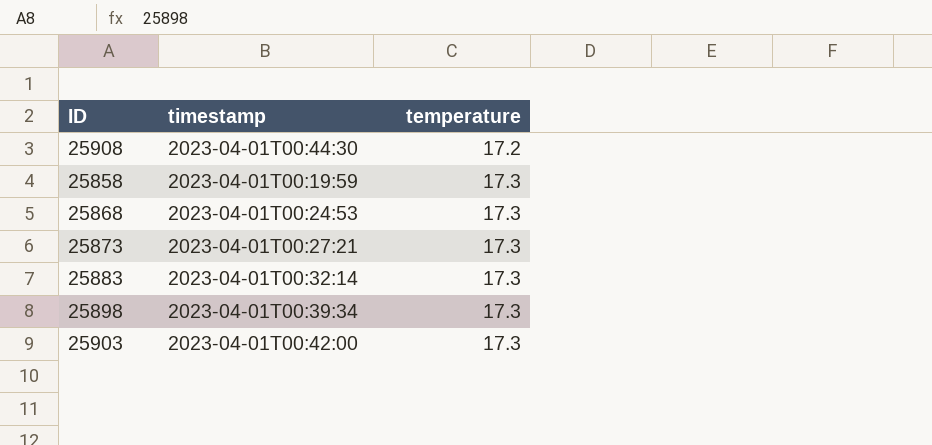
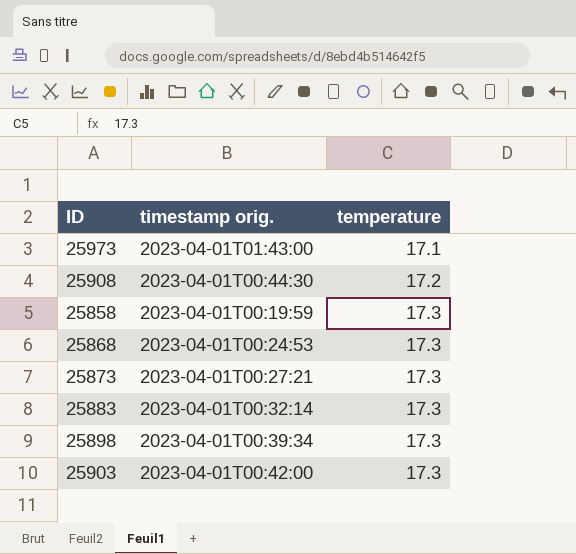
column name: timestamp -> timestamp orig.
row 25973: none -> 2023-04-01T01:43:00 | 17.1

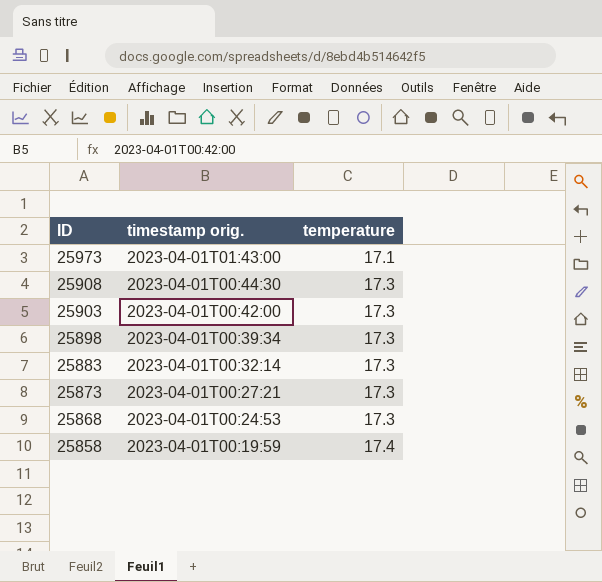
row order: temperature ascending -> ID descending
25908 | temperature: 17.2 -> 17.3
25858 | temperature: 17.3 -> 17.4

